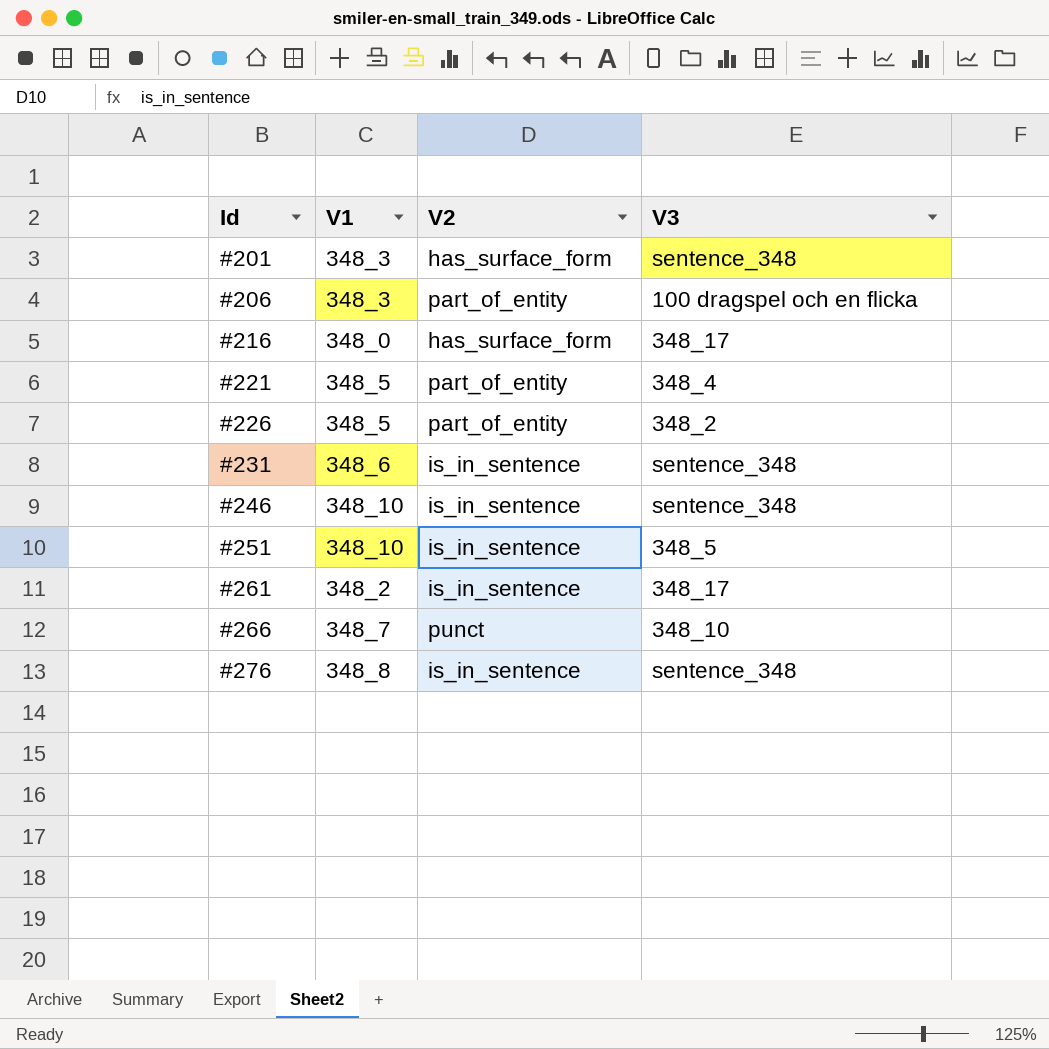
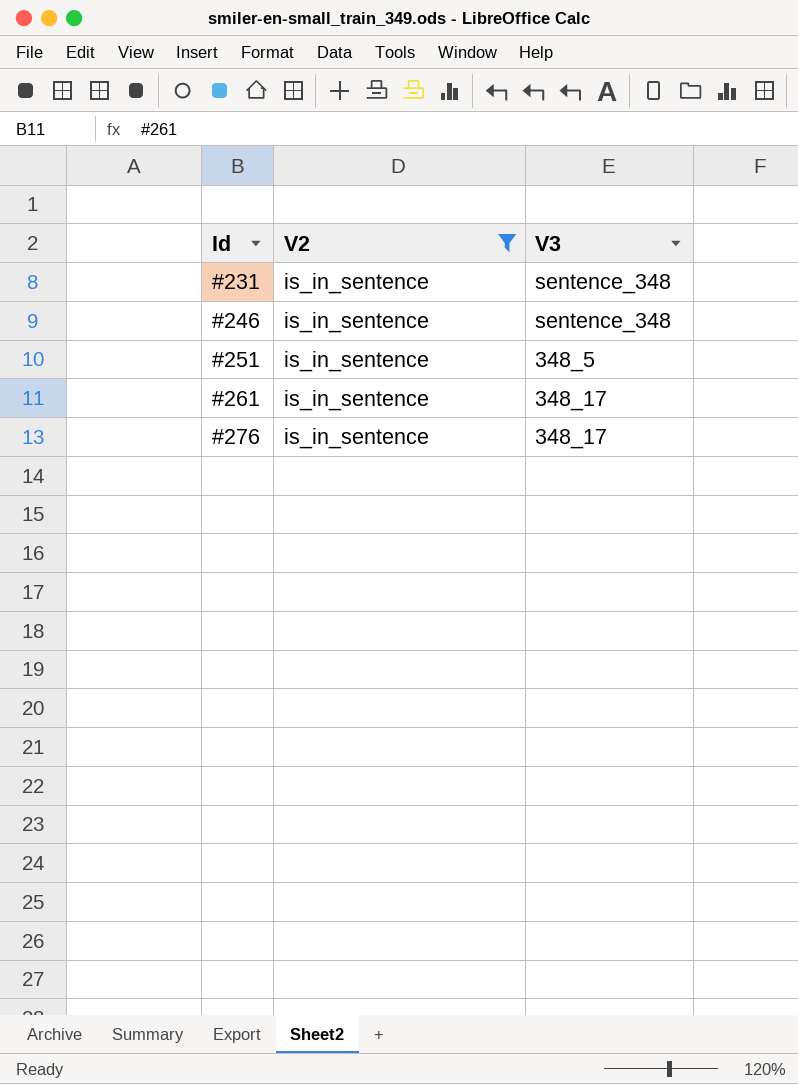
filter: none -> V2 = is_in_sentence
column V1 | position: 2 -> none
#276 | V3: sentence_348 -> 348_17

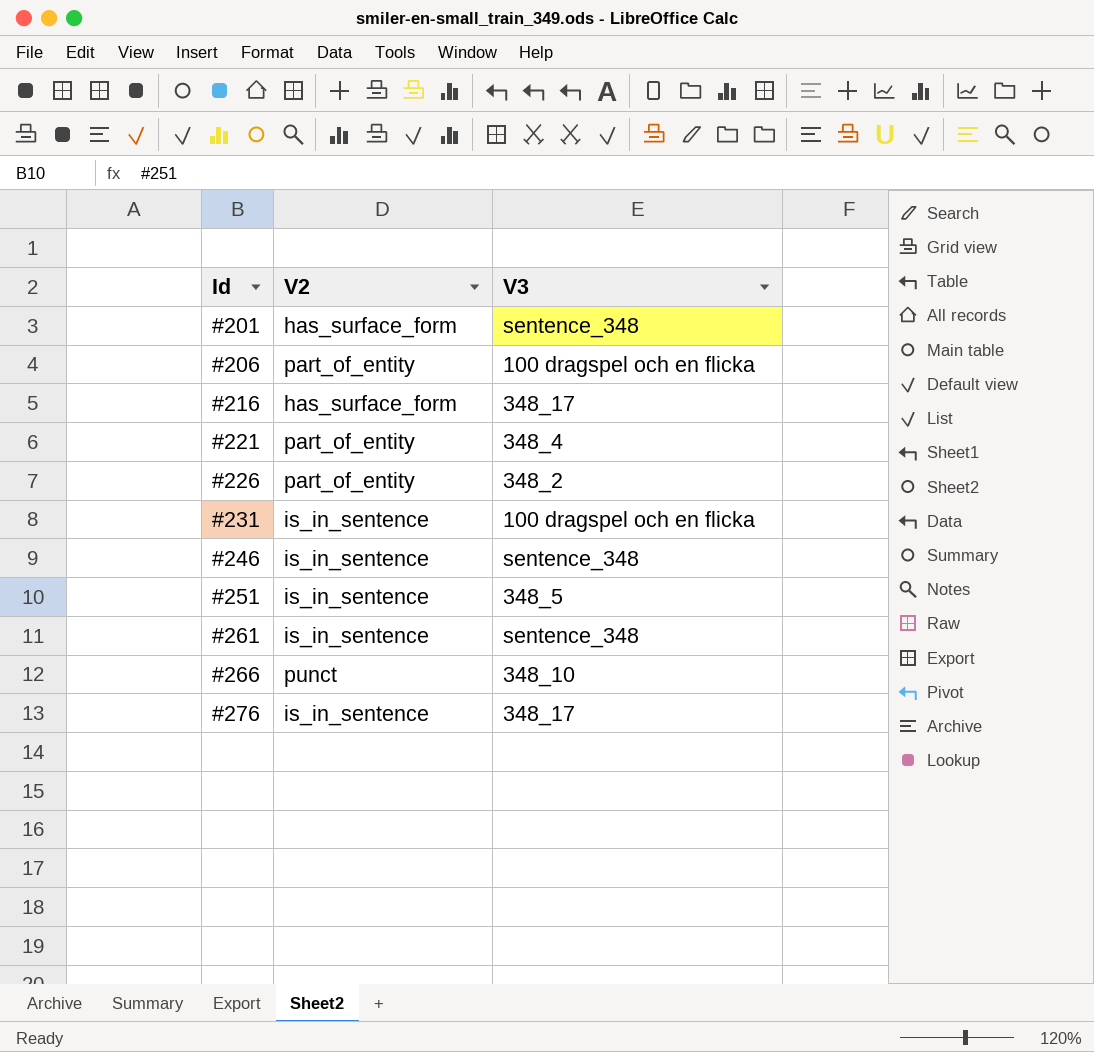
filter: V2 = is_in_sentence -> none
#231 | V3: sentence_348 -> 100 dragspel och en flicka
#261 | V3: 348_17 -> sentence_348

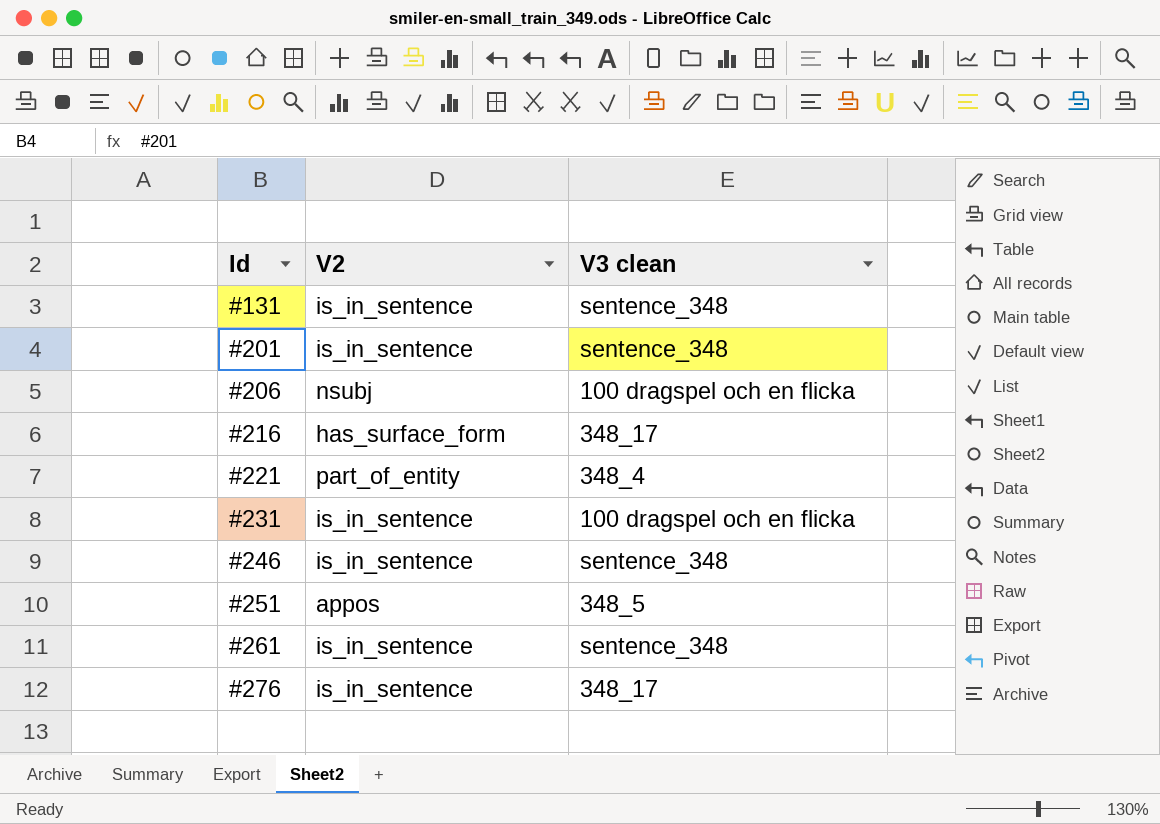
column name: V3 -> V3 clean
row #226: part_of_entity | 348_2 -> none
row #266: punct | 348_10 -> none
row #131: none -> is_in_sentence | sentence_348
#201 | V2: has_surface_form -> is_in_sentence
#206 | V2: part_of_entity -> nsubj
#251 | V2: is_in_sentence -> appos

